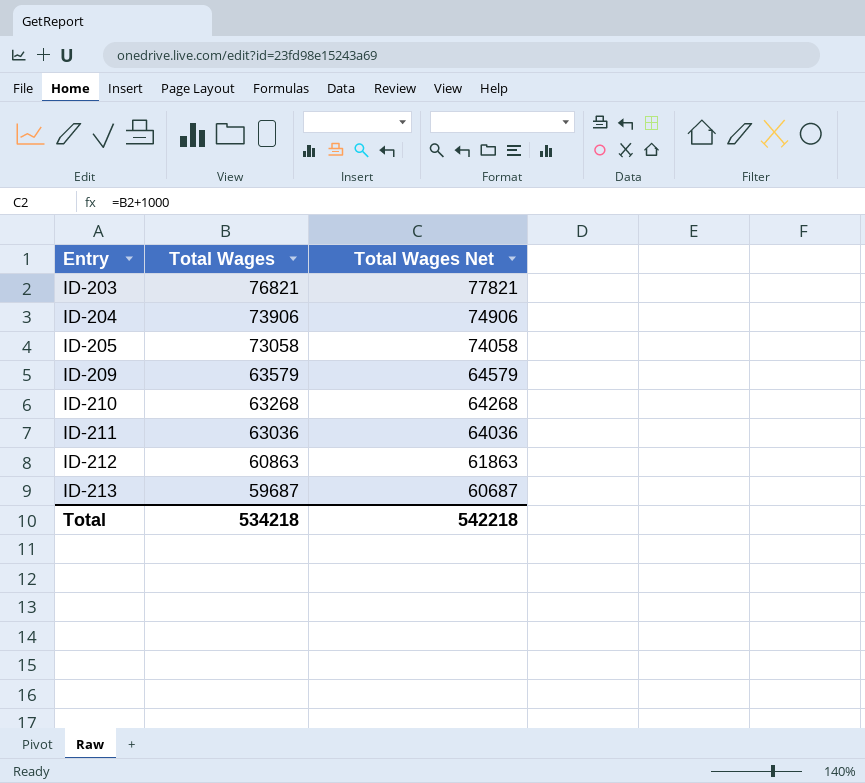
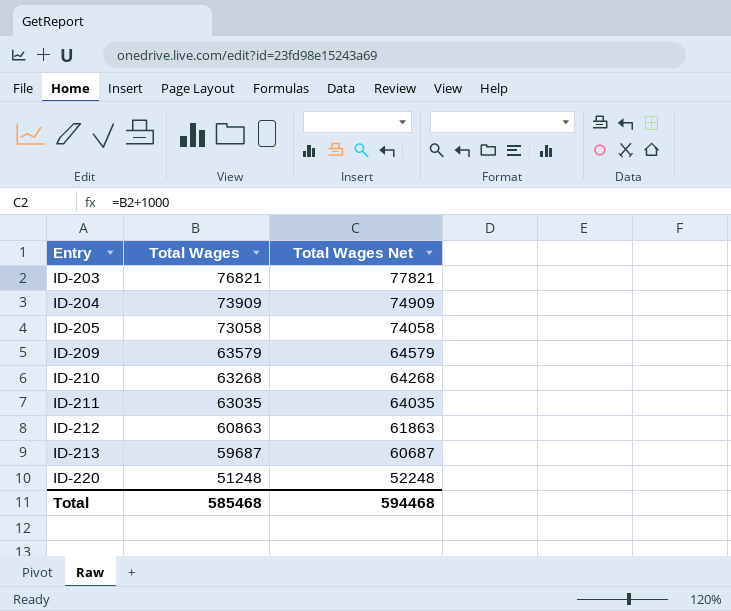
ID-204 | Total Wages: 73906 -> 73909
ID-204 | Total Wages Net: 74906 -> 74909
ID-211 | Total Wages: 63036 -> 63035
ID-211 | Total Wages Net: 64036 -> 64035
row ID-220: none -> 51248 | 52248
Total | Total Wages: 534218 -> 585468
Total | Total Wages Net: 542218 -> 594468

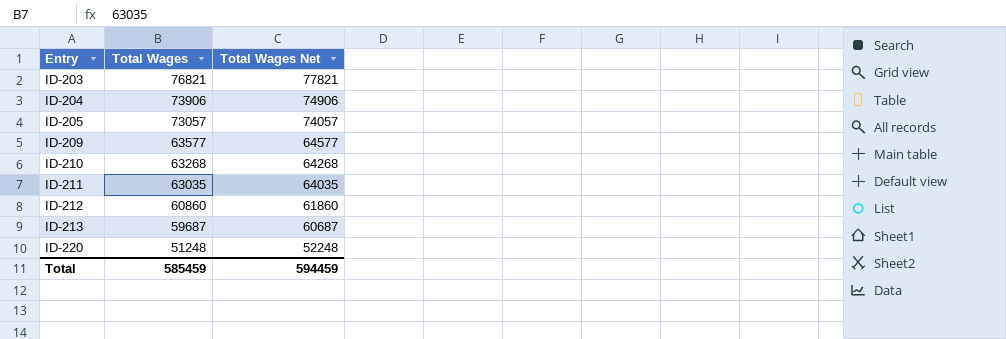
ID-204 | Total Wages: 73909 -> 73906
ID-204 | Total Wages Net: 74909 -> 74906
ID-205 | Total Wages: 73058 -> 73057
ID-205 | Total Wages Net: 74058 -> 74057
ID-209 | Total Wages: 63579 -> 63577
ID-209 | Total Wages Net: 64579 -> 64577
ID-212 | Total Wages: 60863 -> 60860
ID-212 | Total Wages Net: 61863 -> 61860
Total | Total Wages: 585468 -> 585459
Total | Total Wages Net: 594468 -> 594459

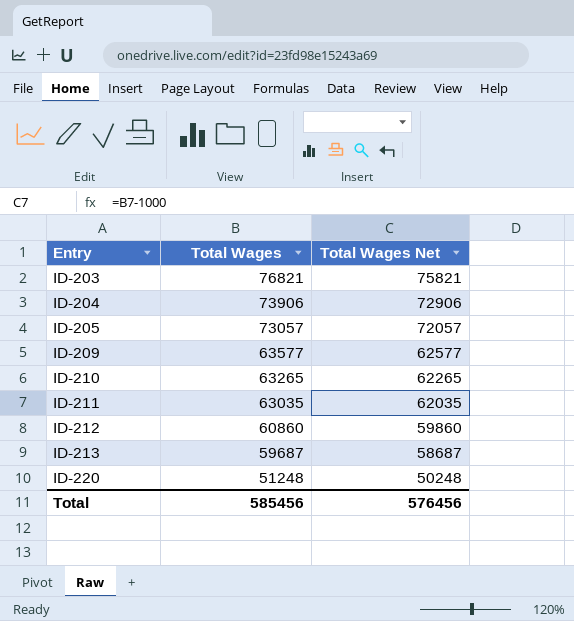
column Total Wages Net | formula: [Total Wages] + 1000 -> [Total Wages] - 1000
ID-210 | Total Wages: 63268 -> 63265
Total | Total Wages: 585459 -> 585456
Total | Total Wages Net: 594459 -> 576456

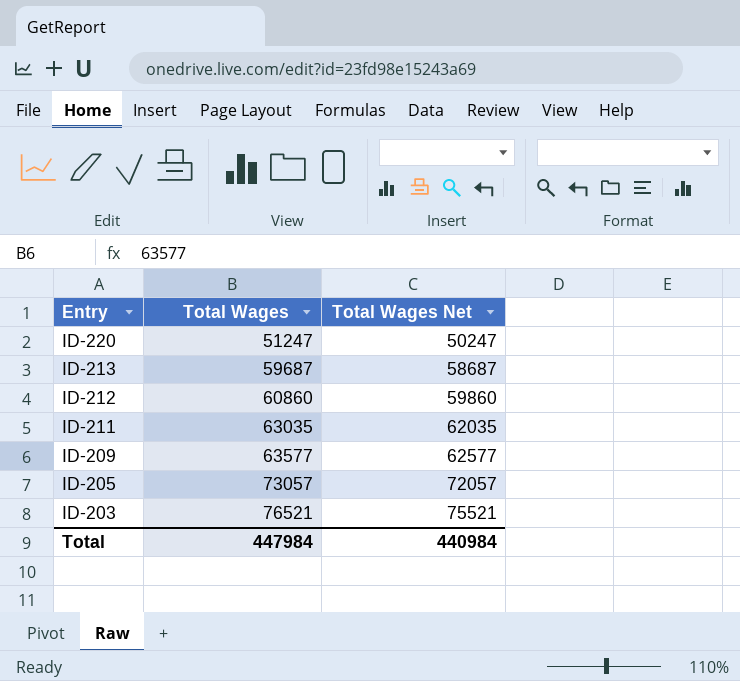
row order: Entry ascending -> Entry descending
row ID-204: 73906 | 72906 -> none
row ID-210: 63265 | 62265 -> none
ID-220 | Total Wages: 51248 -> 51247
ID-220 | Total Wages Net: 50248 -> 50247
ID-203 | Total Wages: 76821 -> 76521
ID-203 | Total Wages Net: 75821 -> 75521
Total | Total Wages: 585456 -> 447984
Total | Total Wages Net: 576456 -> 440984

